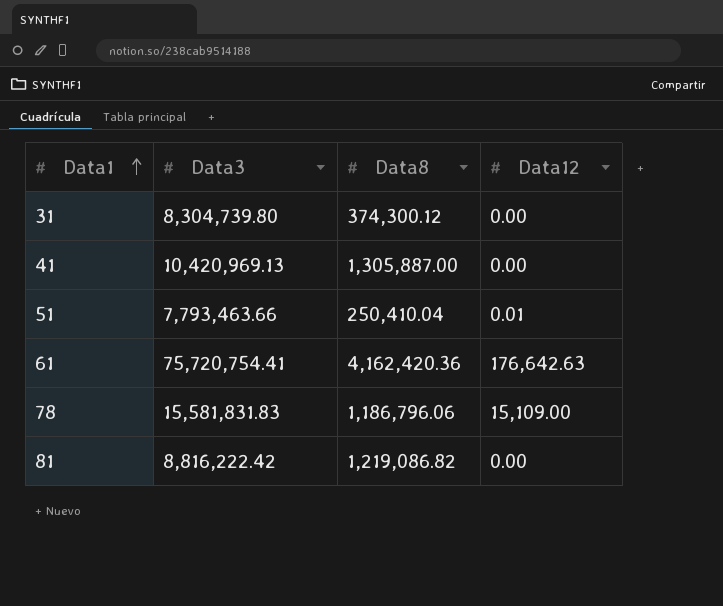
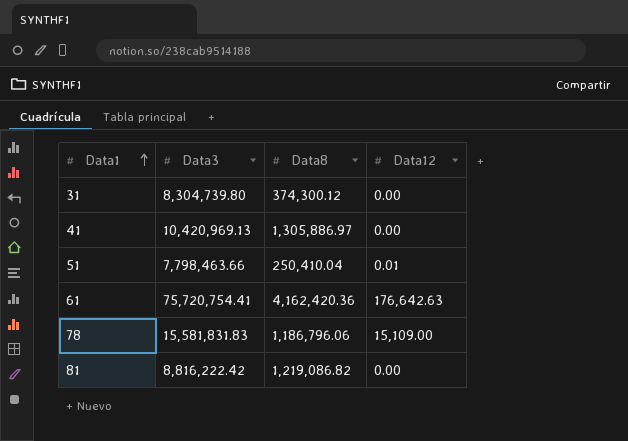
41 | Data8: 1,305,887.00 -> 1,305,886.97
51 | Data3: 7,793,463.66 -> 7,798,463.66

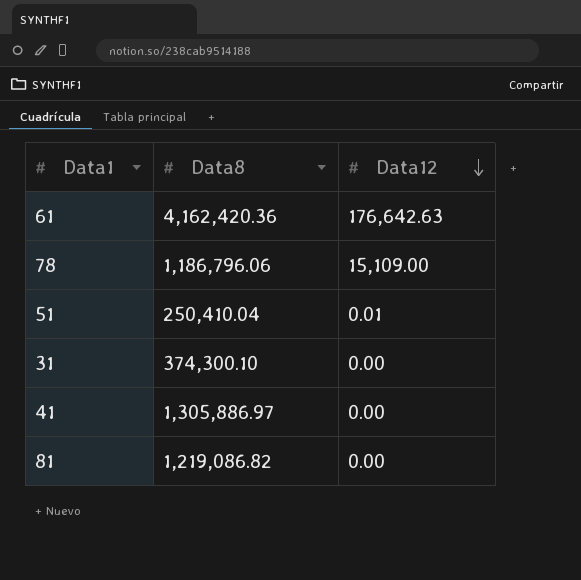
row order: Data1 ascending -> Data12 descending
column Data3 | position: 2 -> none
31 | Data8: 374,300.12 -> 374,300.10

